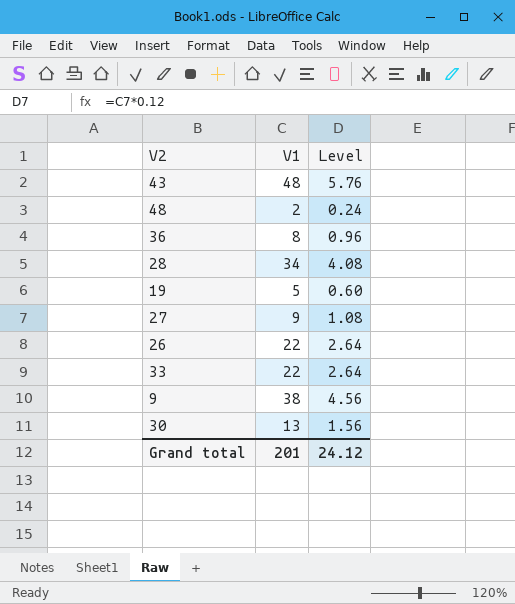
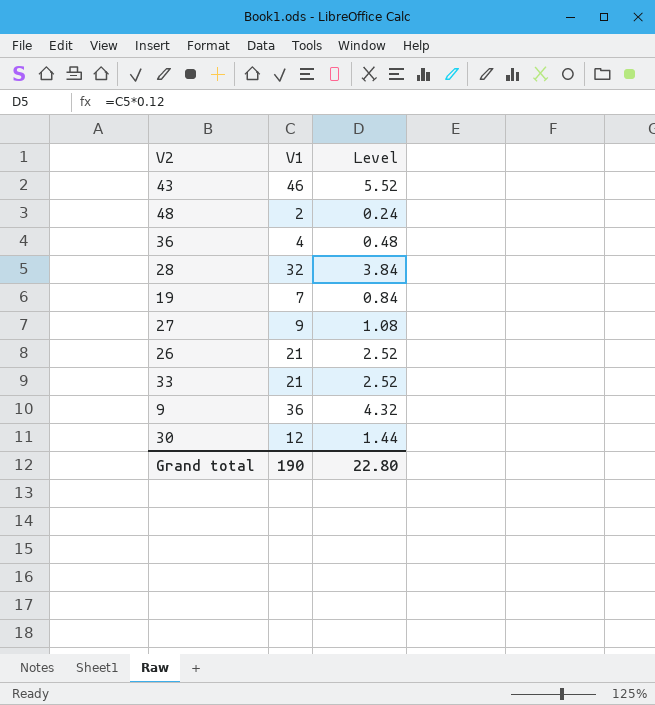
43 | V1: 48 -> 46
43 | Level: 5.76 -> 5.52
36 | V1: 8 -> 4
36 | Level: 0.96 -> 0.48
28 | V1: 34 -> 32
28 | Level: 4.08 -> 3.84
19 | V1: 5 -> 7
19 | Level: 0.60 -> 0.84
26 | V1: 22 -> 21
26 | Level: 2.64 -> 2.52
33 | V1: 22 -> 21
33 | Level: 2.64 -> 2.52
9 | V1: 38 -> 36
9 | Level: 4.56 -> 4.32
30 | V1: 13 -> 12
30 | Level: 1.56 -> 1.44
Grand total | V1: 201 -> 190
Grand total | Level: 24.12 -> 22.80

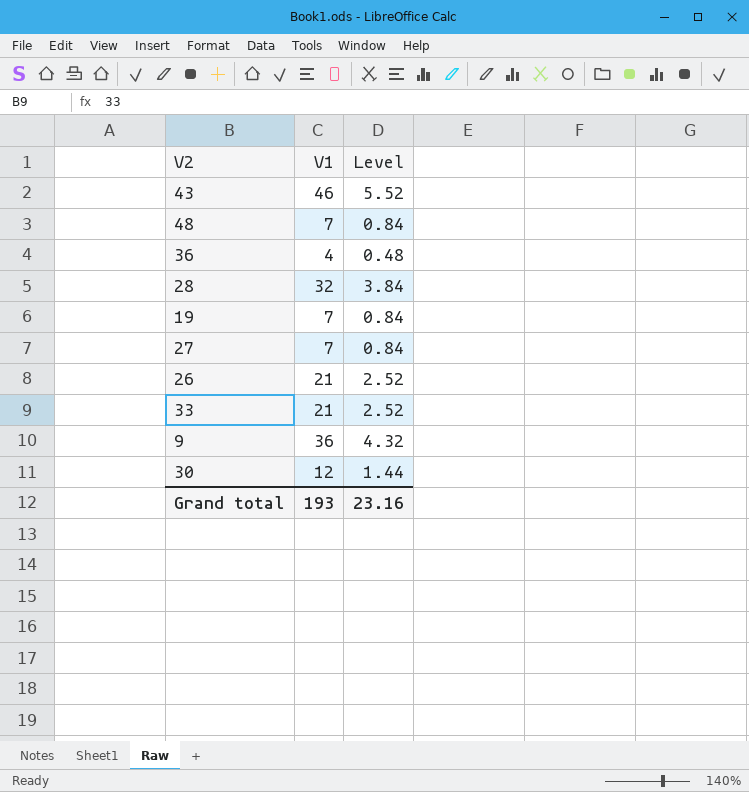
48 | V1: 2 -> 7
48 | Level: 0.24 -> 0.84
27 | V1: 9 -> 7
27 | Level: 1.08 -> 0.84
Grand total | V1: 190 -> 193
Grand total | Level: 22.80 -> 23.16

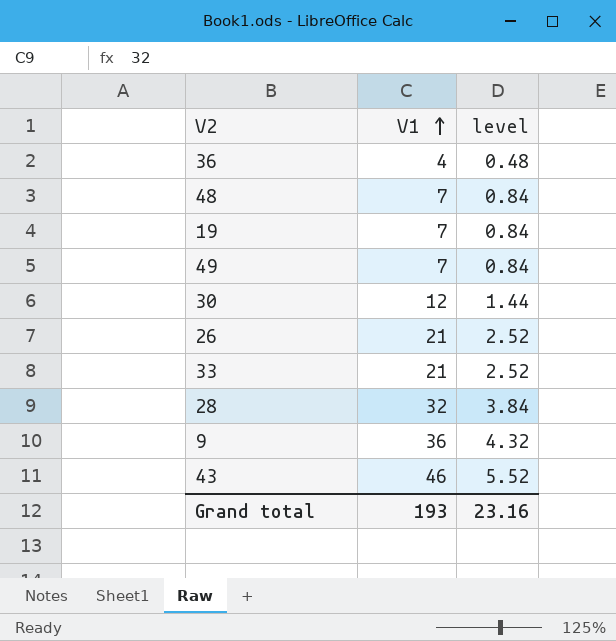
row order: none -> V1 ascending
column name: Level -> level
row 27: 7 | 0.84 -> none
row 49: none -> 7 | 0.84

